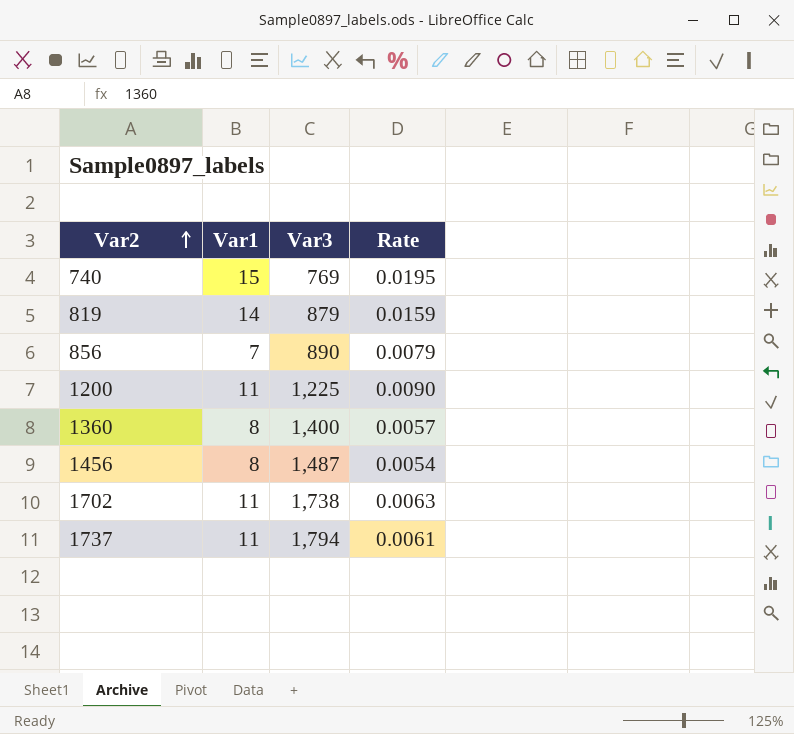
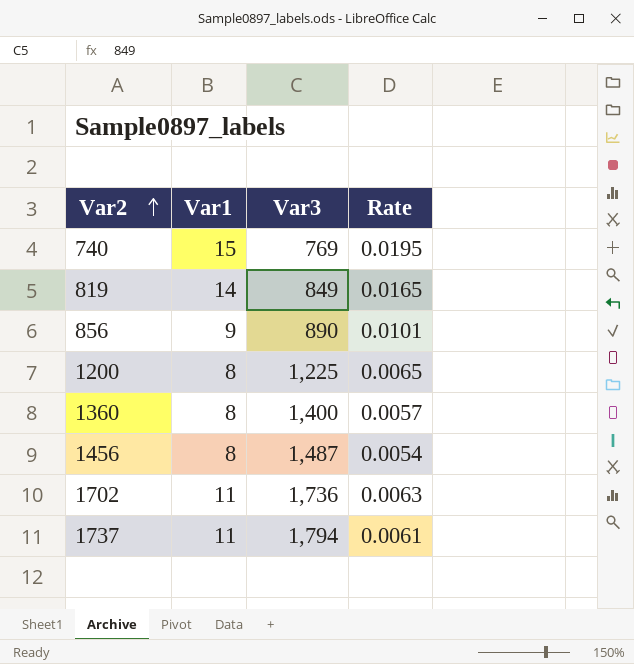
819 | Var3: 879 -> 849
819 | Rate: 0.0159 -> 0.0165
856 | Var1: 7 -> 9
856 | Rate: 0.0079 -> 0.0101
1200 | Var1: 11 -> 8
1200 | Rate: 0.0090 -> 0.0065
1702 | Var3: 1,738 -> 1,736

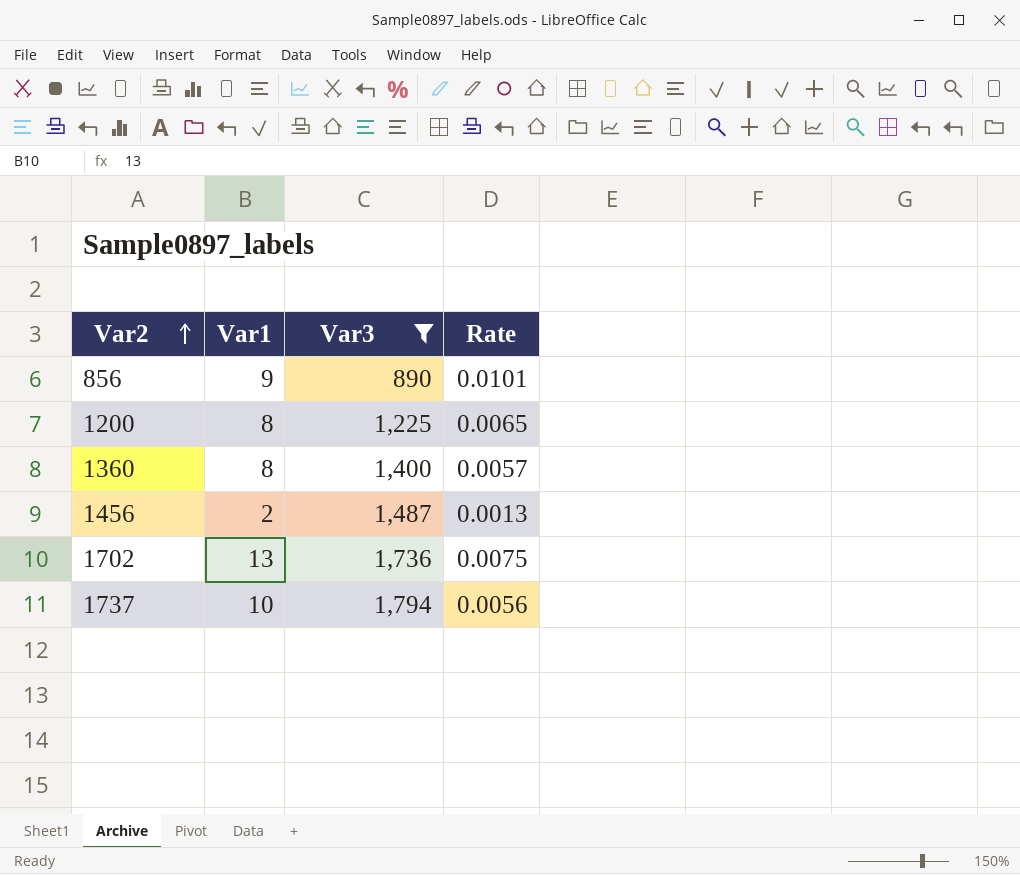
filter: none -> Var3 >= 890
1456 | Var1: 8 -> 2
1456 | Rate: 0.0054 -> 0.0013
1702 | Var1: 11 -> 13
1702 | Rate: 0.0063 -> 0.0075
1737 | Var1: 11 -> 10
1737 | Rate: 0.0061 -> 0.0056

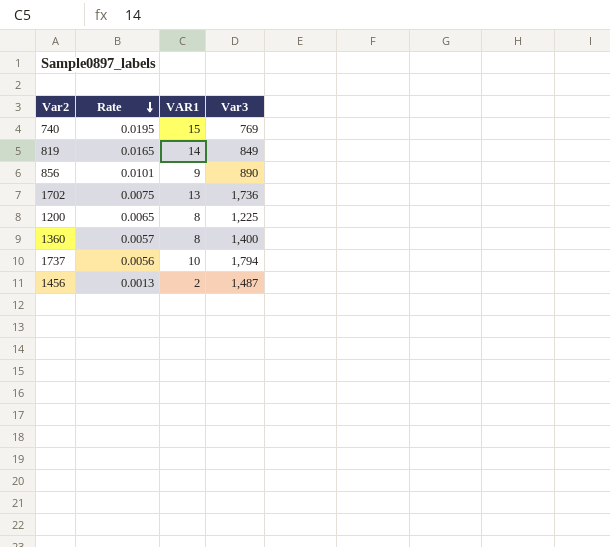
filter: Var3 >= 890 -> none
row order: Var2 ascending -> Rate descending
column Rate | position: 4 -> 2
column name: Var1 -> VAR1

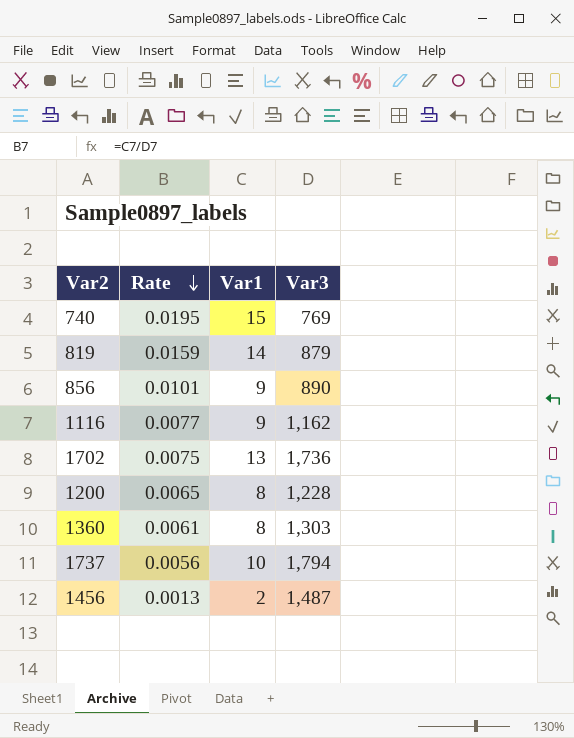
column name: VAR1 -> Var1
819 | Rate: 0.0165 -> 0.0159
819 | Var3: 849 -> 879
row 1116: none -> 0.0077 | 9 | 1,162
1200 | Var3: 1,225 -> 1,228
1360 | Rate: 0.0057 -> 0.0061
1360 | Var3: 1,400 -> 1,303

